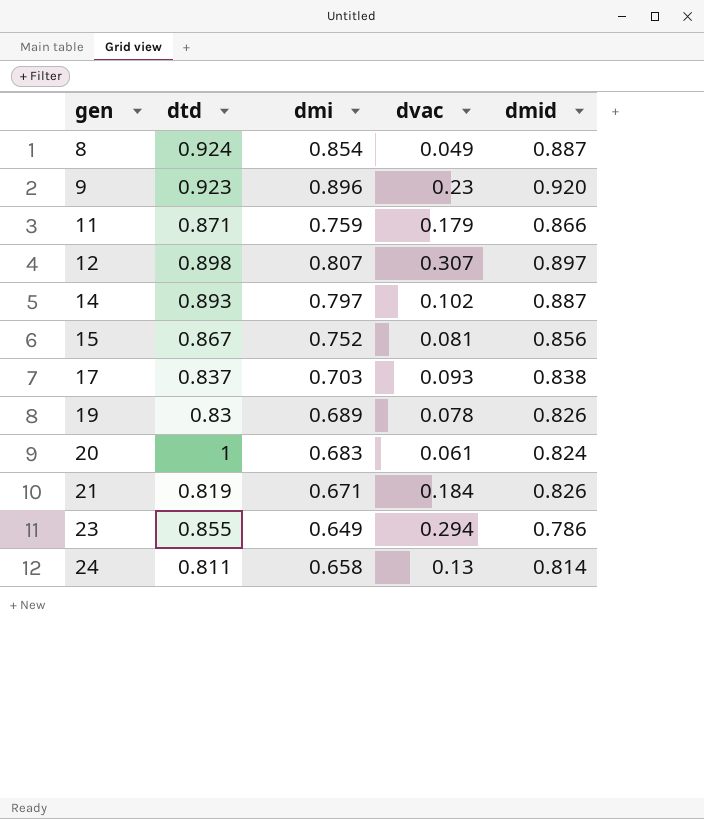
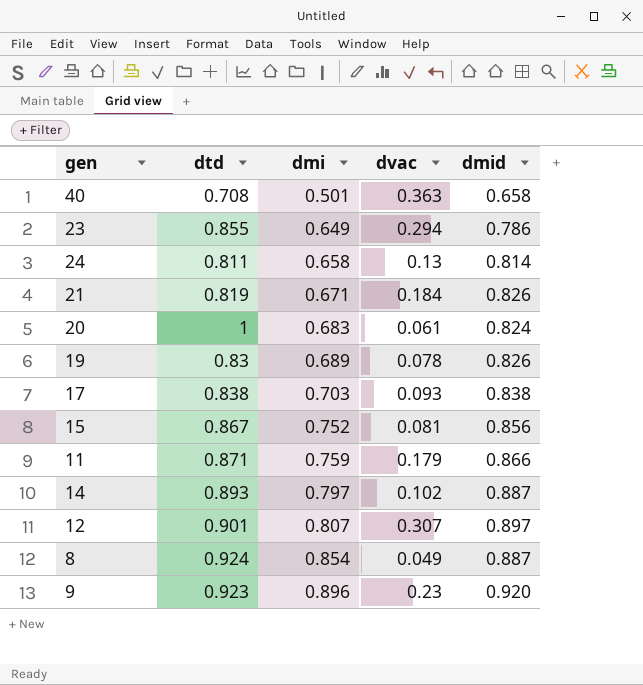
row order: gen ascending -> dmi ascending
row 40: none -> 0.708 | 0.501 | 0.363 | 0.658
17 | dtd: 0.837 -> 0.838
12 | dtd: 0.898 -> 0.901

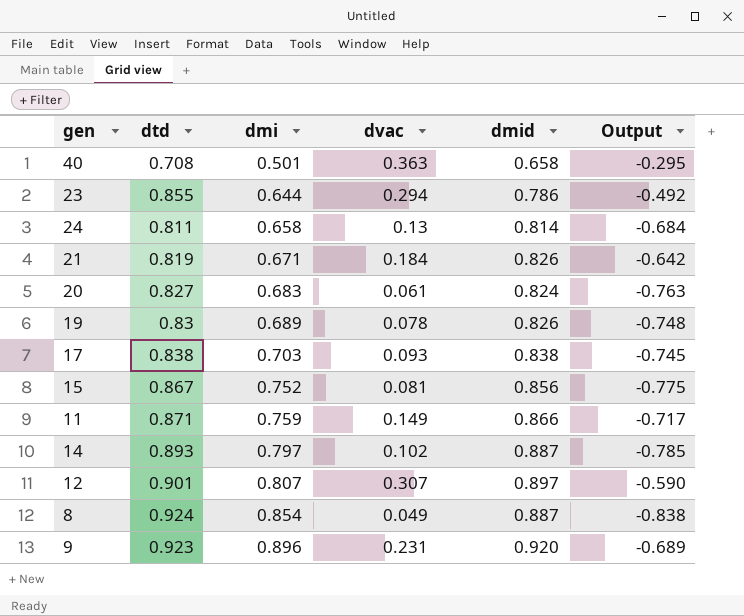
column Output | formula: none -> [dvac] - [dmid]
23 | dmi: 0.649 -> 0.644
20 | dtd: 1 -> 0.827
11 | dvac: 0.179 -> 0.149
9 | dvac: 0.23 -> 0.231

